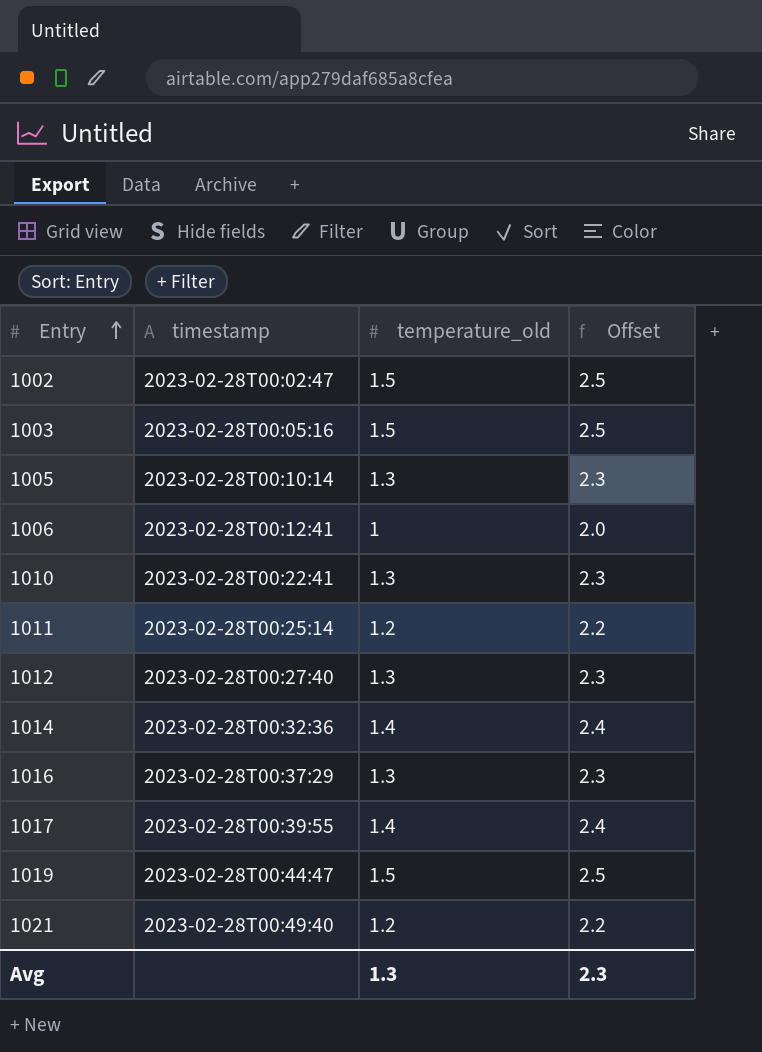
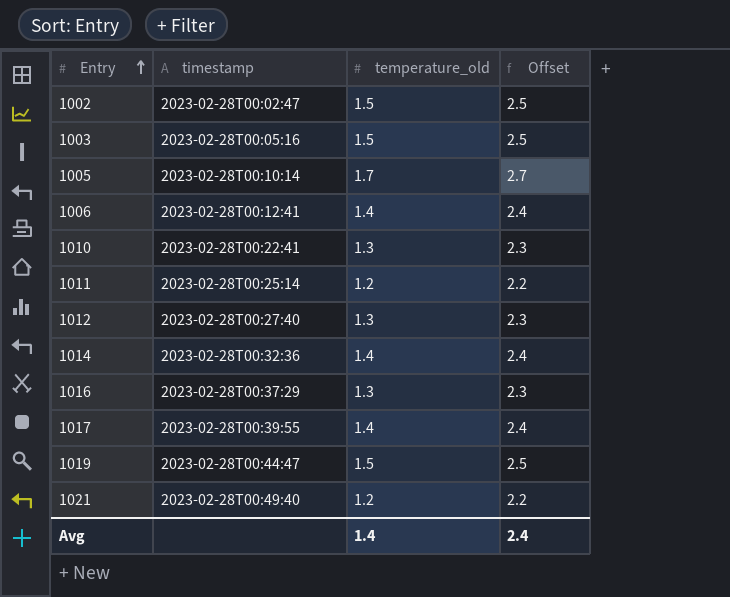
1005 | temperature_old: 1.3 -> 1.7
1005 | Offset: 2.3 -> 2.7
1006 | temperature_old: 1 -> 1.4
1006 | Offset: 2.0 -> 2.4
Avg | temperature_old: 1.3 -> 1.4
Avg | Offset: 2.3 -> 2.4

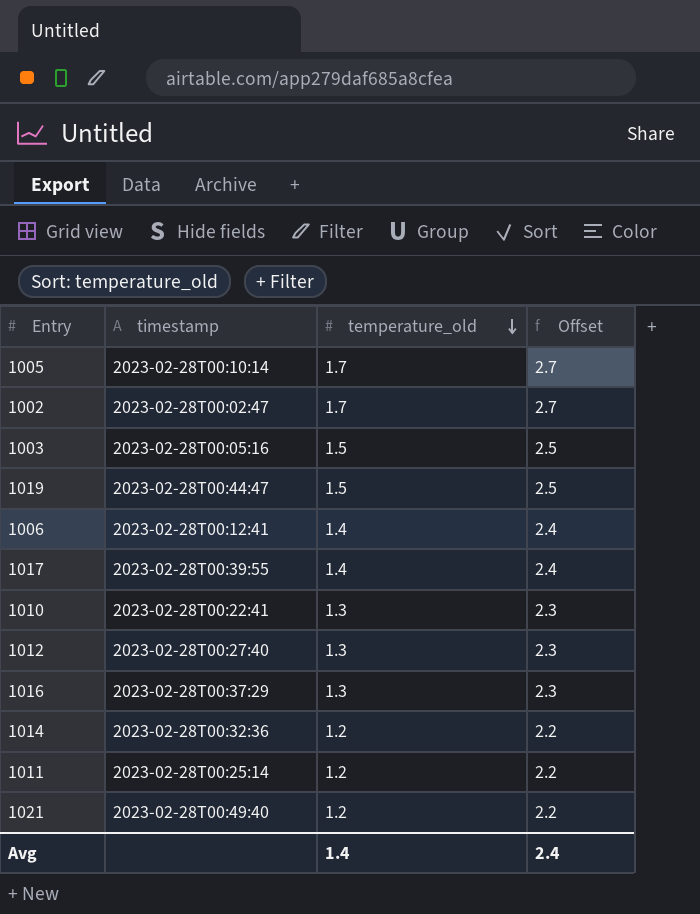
row order: Entry ascending -> temperature_old descending
1002 | temperature_old: 1.5 -> 1.7
1002 | Offset: 2.5 -> 2.7
1014 | temperature_old: 1.4 -> 1.2
1014 | Offset: 2.4 -> 2.2

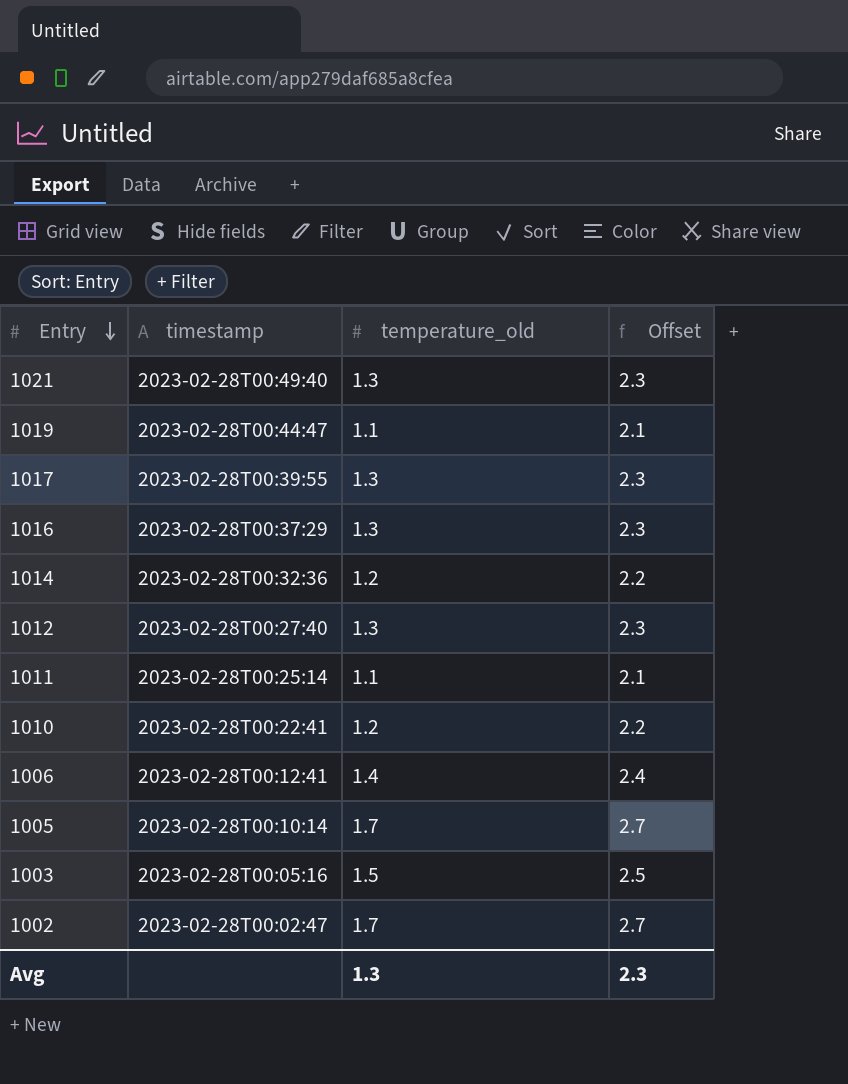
row order: temperature_old descending -> Entry descending
1021 | temperature_old: 1.2 -> 1.3
1021 | Offset: 2.2 -> 2.3
1019 | temperature_old: 1.5 -> 1.1
1019 | Offset: 2.5 -> 2.1
1017 | temperature_old: 1.4 -> 1.3
1017 | Offset: 2.4 -> 2.3
1011 | temperature_old: 1.2 -> 1.1
1011 | Offset: 2.2 -> 2.1
1010 | temperature_old: 1.3 -> 1.2
1010 | Offset: 2.3 -> 2.2
Avg | temperature_old: 1.4 -> 1.3
Avg | Offset: 2.4 -> 2.3

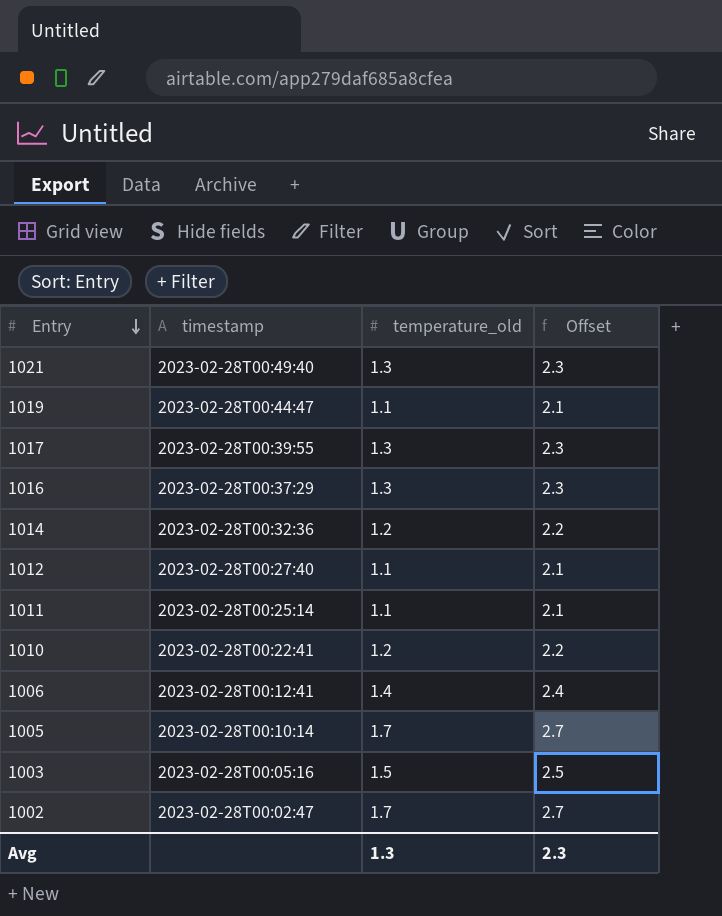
1012 | temperature_old: 1.3 -> 1.1
1012 | Offset: 2.3 -> 2.1

